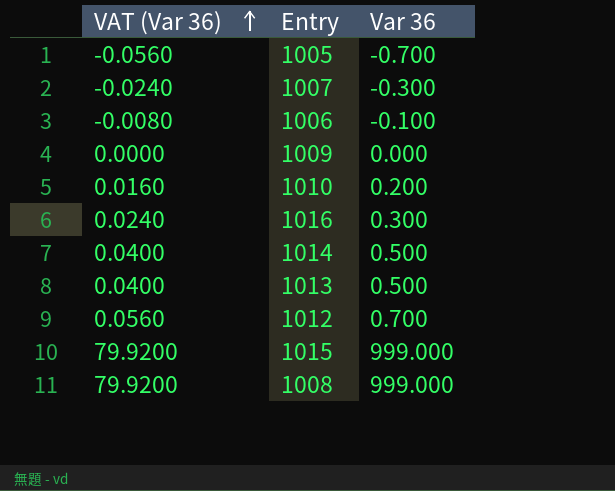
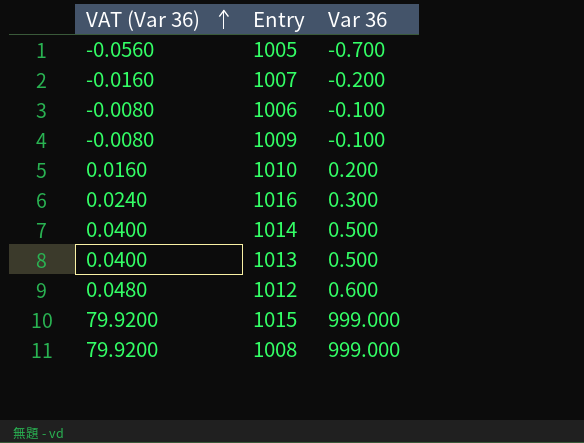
1007 | VAT (Var 36): -0.0240 -> -0.0160
1007 | Var 36: -0.300 -> -0.200
1009 | VAT (Var 36): 0.0000 -> -0.0080
1009 | Var 36: 0.000 -> -0.100
1012 | VAT (Var 36): 0.0560 -> 0.0480
1012 | Var 36: 0.700 -> 0.600

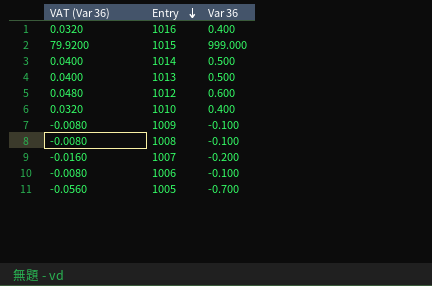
row order: VAT (Var 36) ascending -> Entry descending
1016 | VAT (Var 36): 0.0240 -> 0.0320
1016 | Var 36: 0.300 -> 0.400
1010 | VAT (Var 36): 0.0160 -> 0.0320
1010 | Var 36: 0.200 -> 0.400
1008 | VAT (Var 36): 79.9200 -> -0.0080
1008 | Var 36: 999.000 -> -0.100

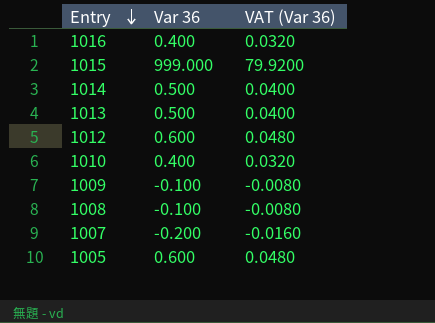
column VAT (Var 36) | position: 1 -> 3
row 1006: -0.0080 | -0.100 -> none
1005 | Var 36: -0.700 -> 0.600
1005 | VAT (Var 36): -0.0560 -> 0.0480

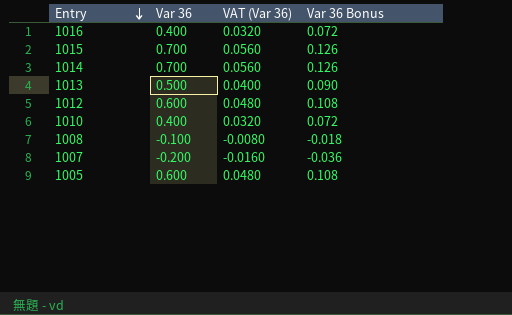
column Var 36 Bonus | formula: none -> [Var 36] * 0.18
row 1009: -0.100 | -0.0080 -> none
1015 | Var 36: 999.000 -> 0.700
1015 | VAT (Var 36): 79.9200 -> 0.0560
1014 | Var 36: 0.500 -> 0.700
1014 | VAT (Var 36): 0.0400 -> 0.0560

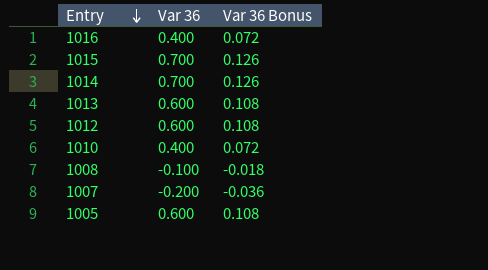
column VAT (Var 36) | formula: [Var 36] * 0.08 -> none
1013 | Var 36: 0.500 -> 0.600
1013 | Var 36 Bonus: 0.090 -> 0.108

